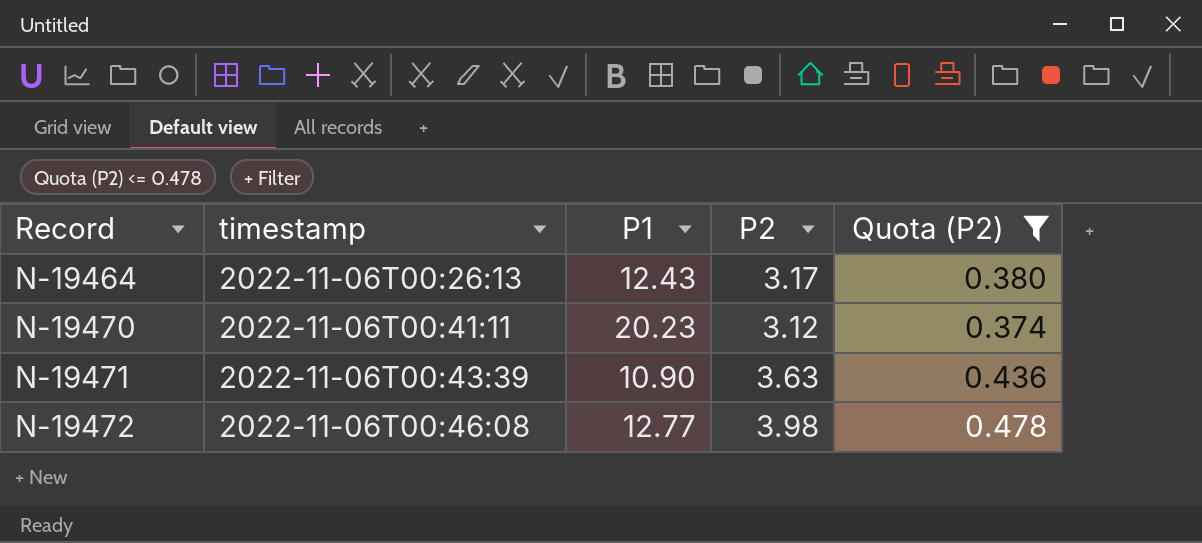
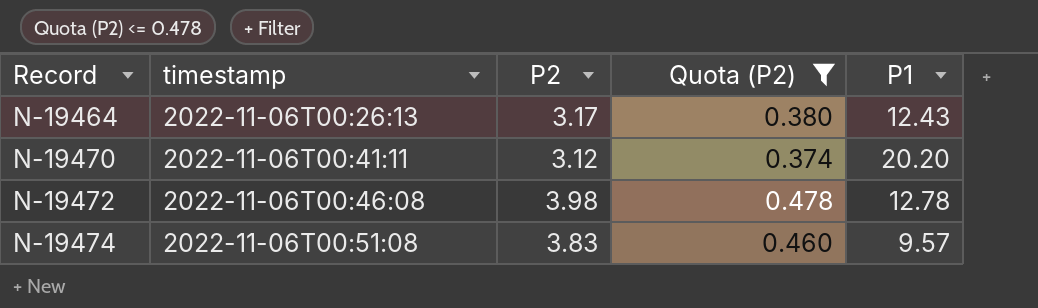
column P1 | position: 3 -> 5
row N-19471: 2022-11-06T00:43:39 | 10.90 | 3.63 | 0.436 -> none
N-19470 | P1: 20.23 -> 20.20
N-19472 | P1: 12.77 -> 12.78
row N-19474: none -> 2022-11-06T00:51:08 | 3.83 | 0.460 | 9.57

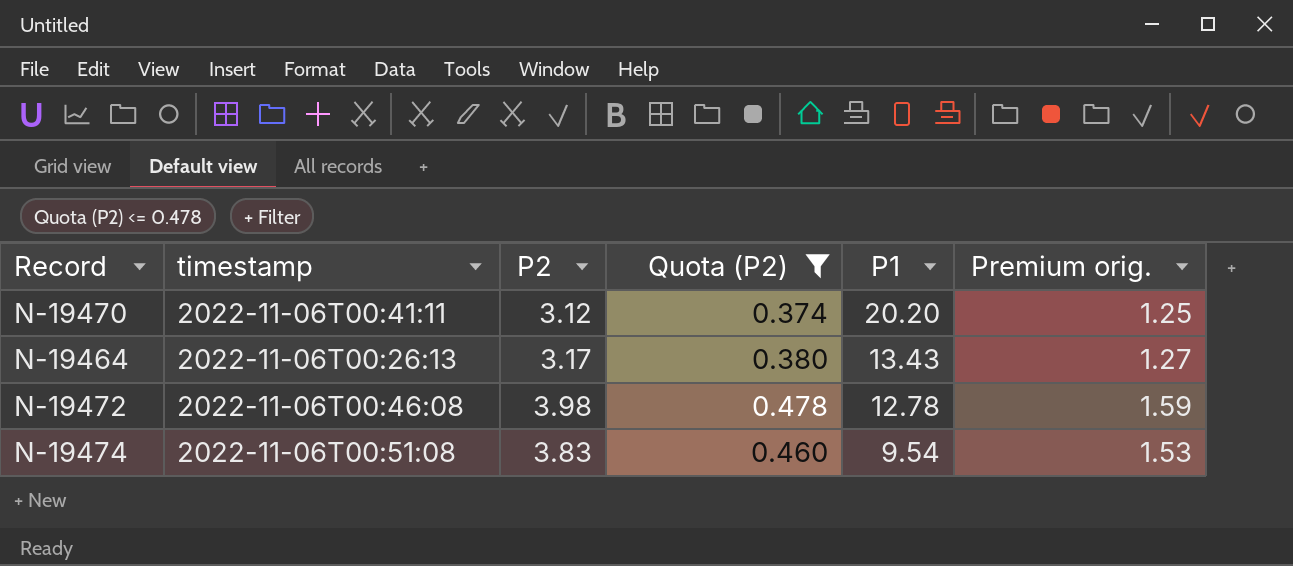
row order: Record ascending -> P1 descending
column Premium orig. | formula: none -> [P2] * 0.4
N-19464 | P1: 12.43 -> 13.43
N-19474 | P1: 9.57 -> 9.54

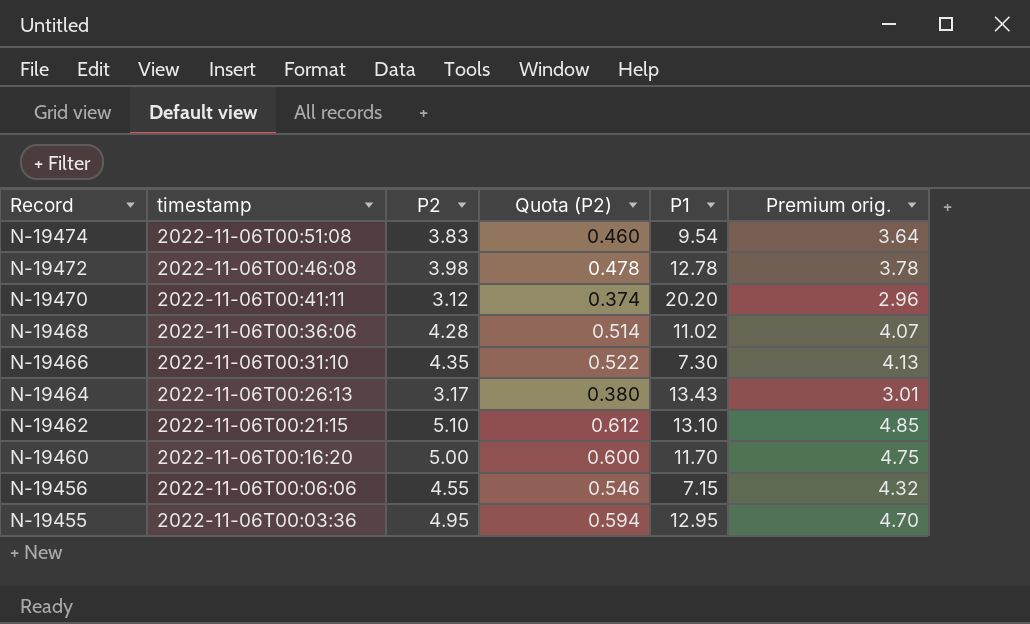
filter: Quota (P2) <= 0.478 -> none
row order: P1 descending -> Record descending
column Premium orig. | formula: [P2] * 0.4 -> [P2] * 0.95

